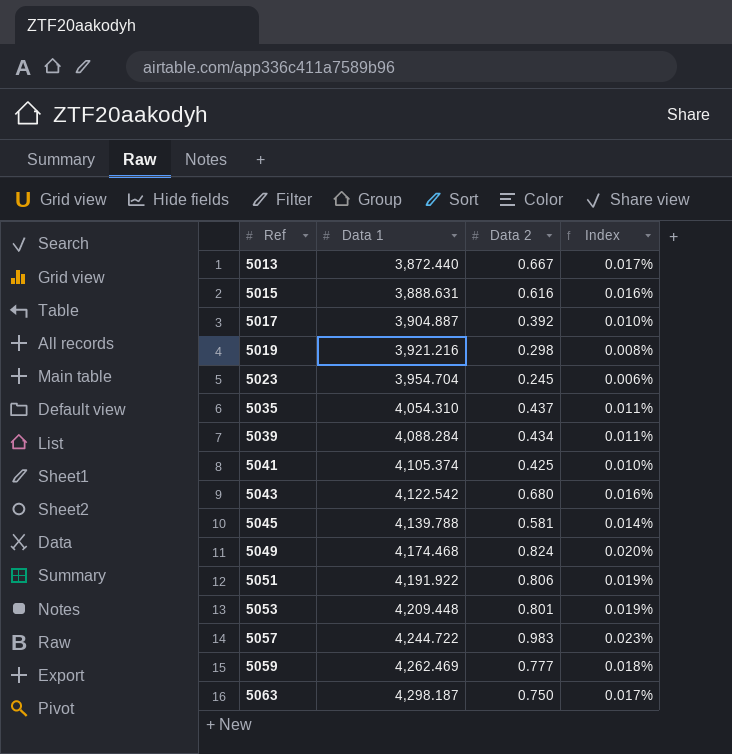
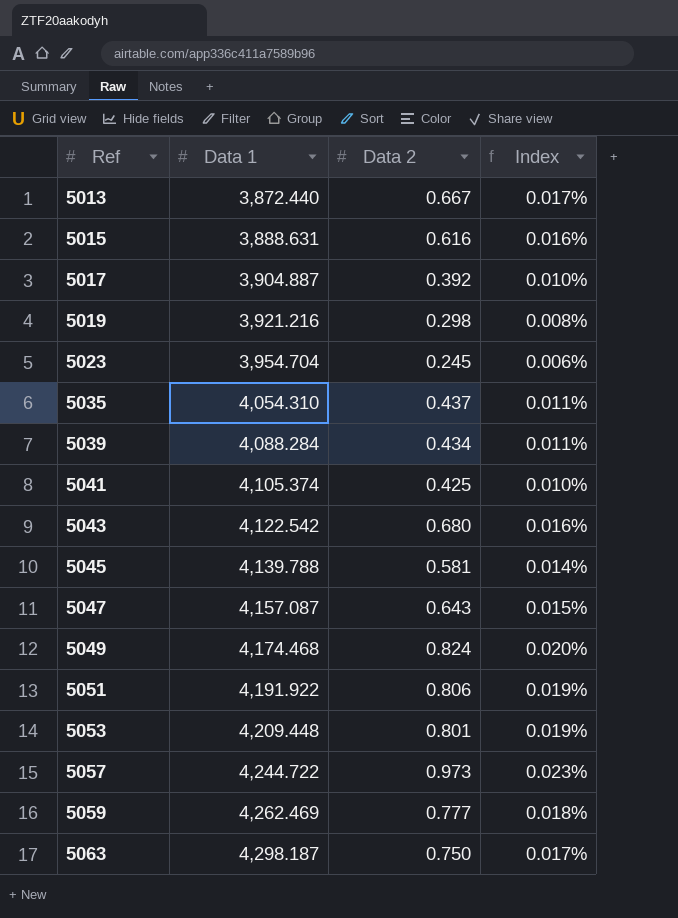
row 5047: none -> 4,157.087 | 0.643 | 0.015%
5057 | Data 2: 0.983 -> 0.973

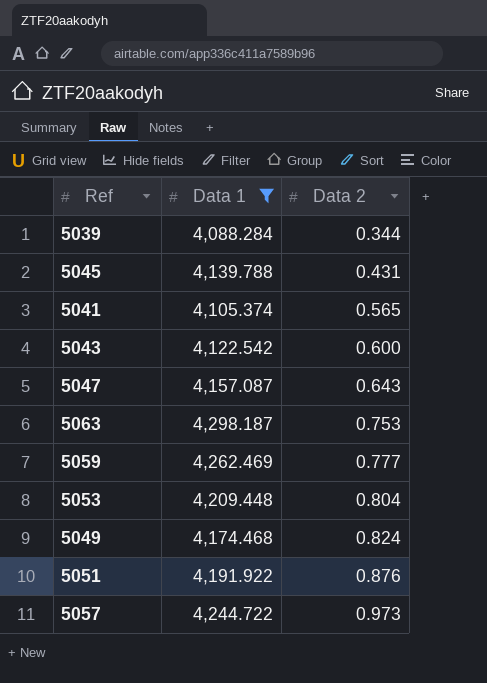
filter: none -> Data 1 >= 4,088.284
row order: Ref ascending -> Data 2 ascending
column Index | formula: [Data 2] / [Data 1] -> none
5039 | Data 2: 0.434 -> 0.344
5045 | Data 2: 0.581 -> 0.431
5041 | Data 2: 0.425 -> 0.565
5043 | Data 2: 0.680 -> 0.600
5063 | Data 2: 0.750 -> 0.753
5053 | Data 2: 0.801 -> 0.804
5051 | Data 2: 0.806 -> 0.876

